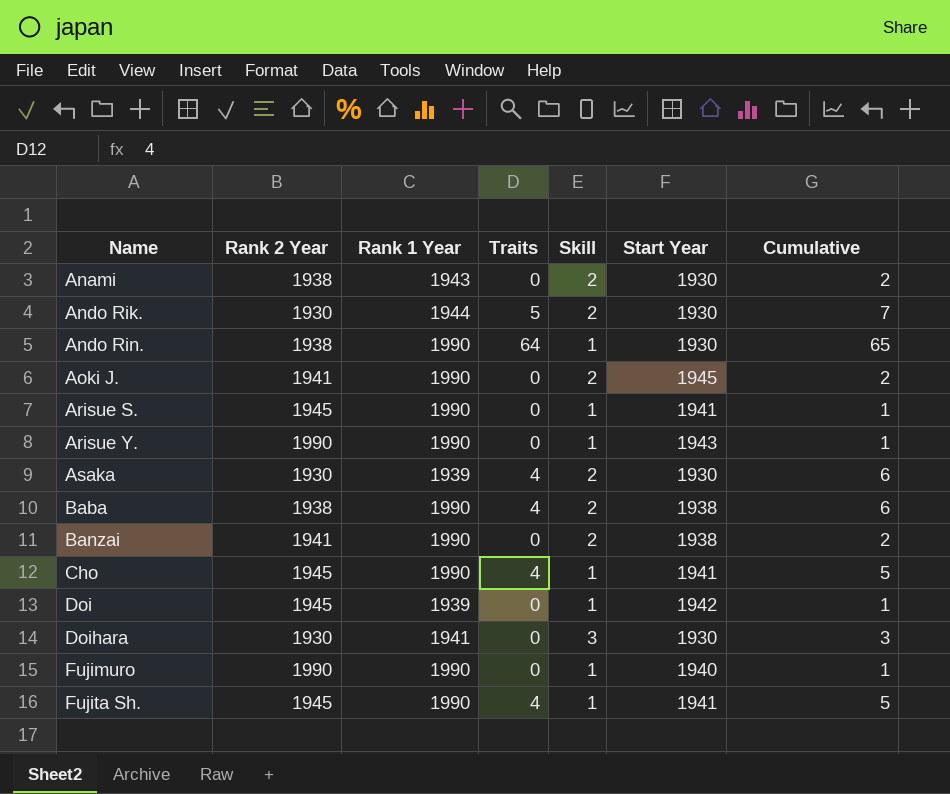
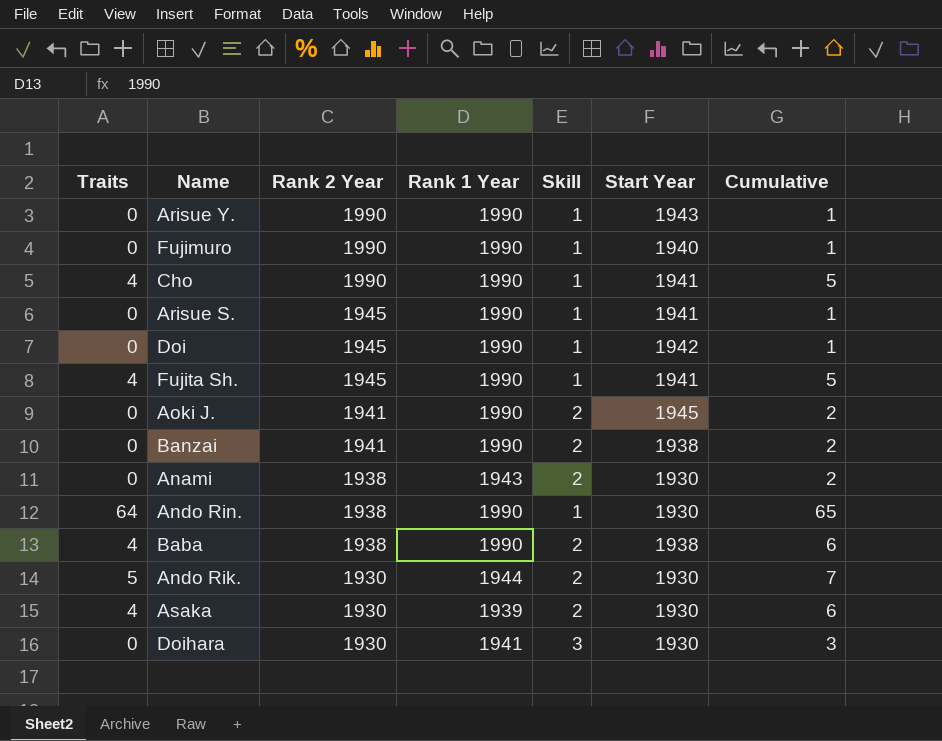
row order: Name ascending -> Rank 2 Year descending
column Traits | position: 4 -> 1
Cho | Rank 2 Year: 1945 -> 1990
Doi | Rank 1 Year: 1939 -> 1990

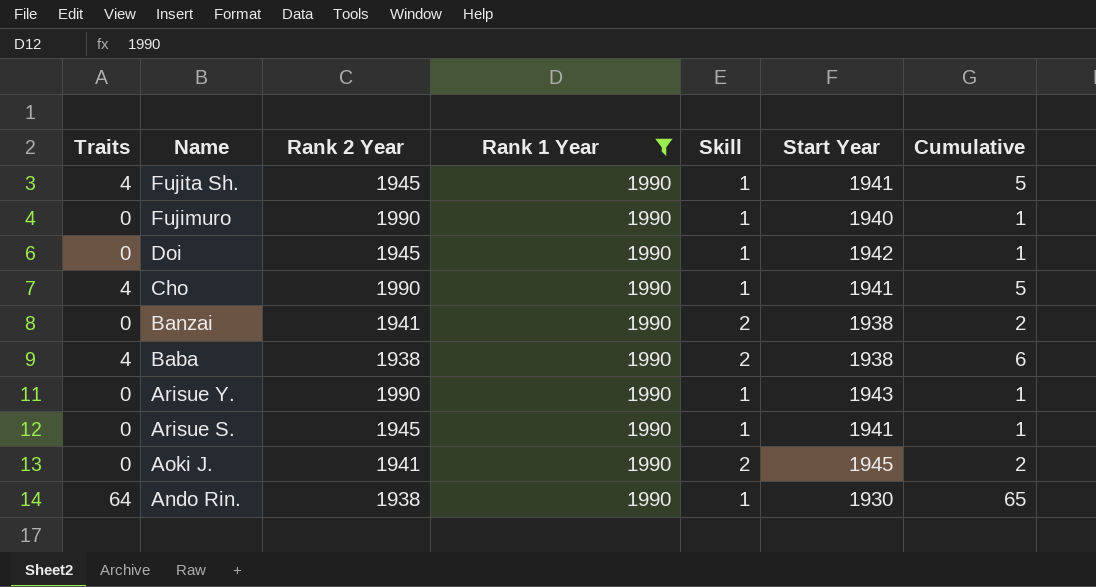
filter: none -> Rank 1 Year = 1990
row order: Rank 2 Year descending -> Name descending

